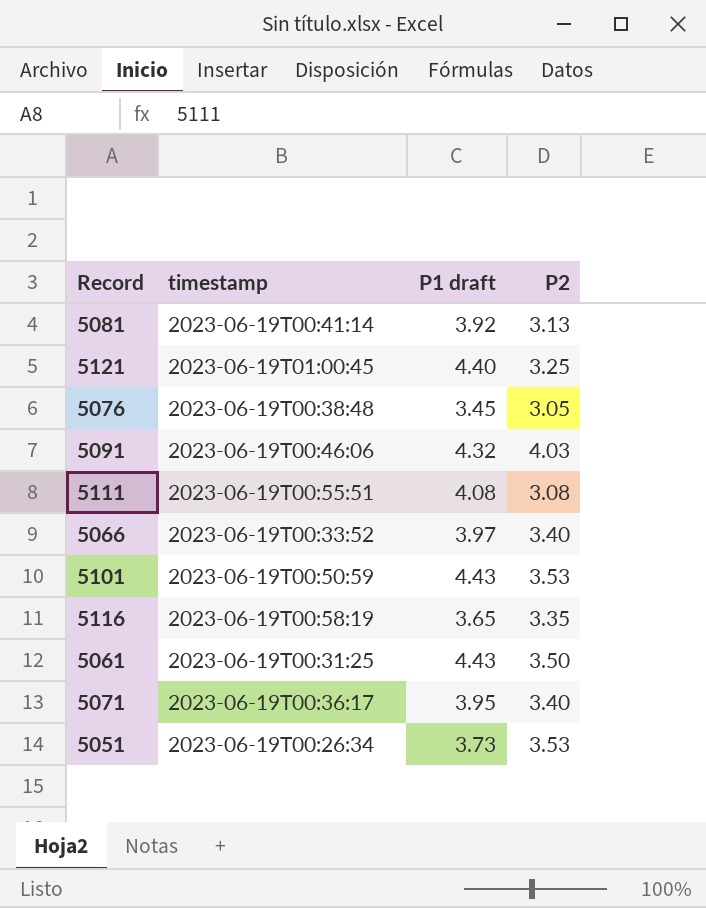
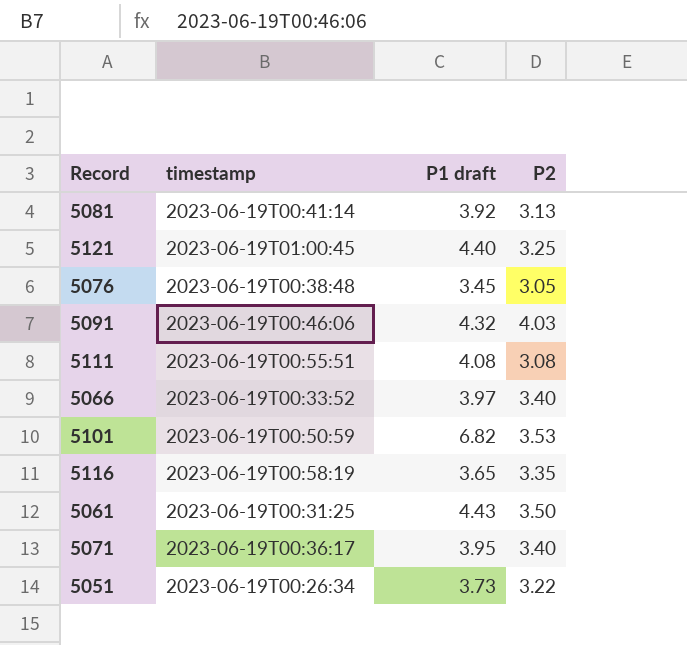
5101 | P1 draft: 4.43 -> 6.82
5051 | P2: 3.53 -> 3.22

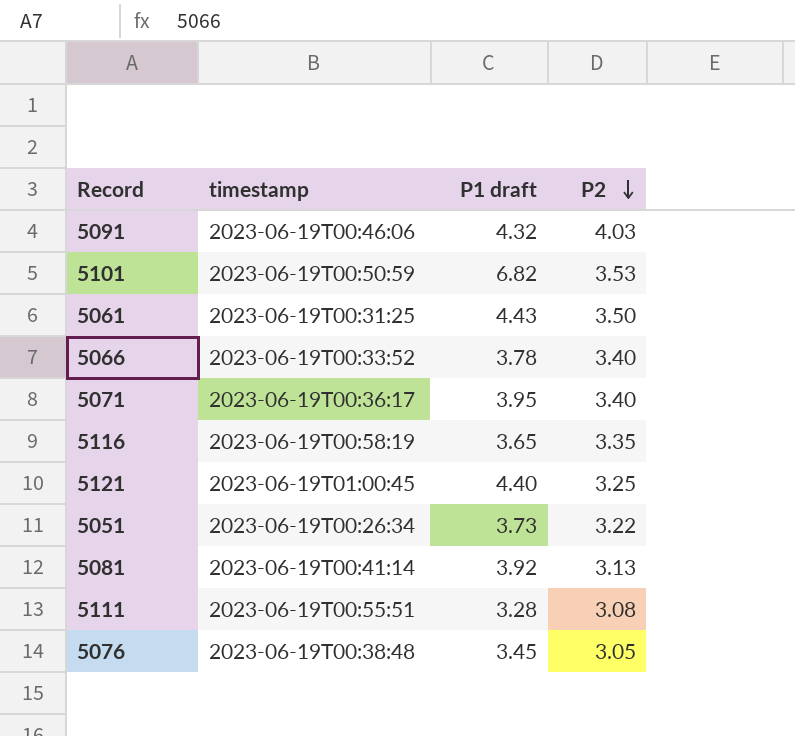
row order: none -> P2 descending
5066 | P1 draft: 3.97 -> 3.78
5111 | P1 draft: 4.08 -> 3.28

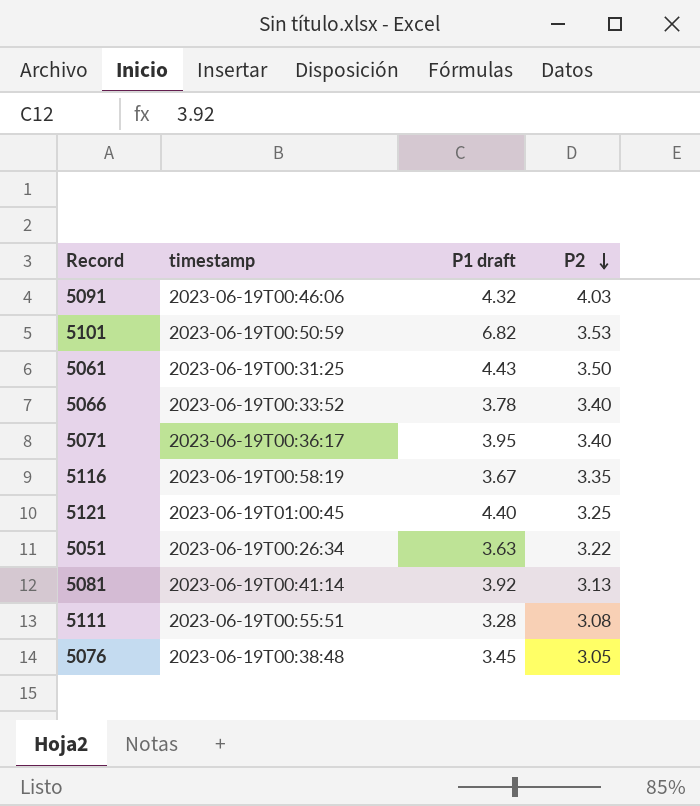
5116 | P1 draft: 3.65 -> 3.67
5051 | P1 draft: 3.73 -> 3.63

